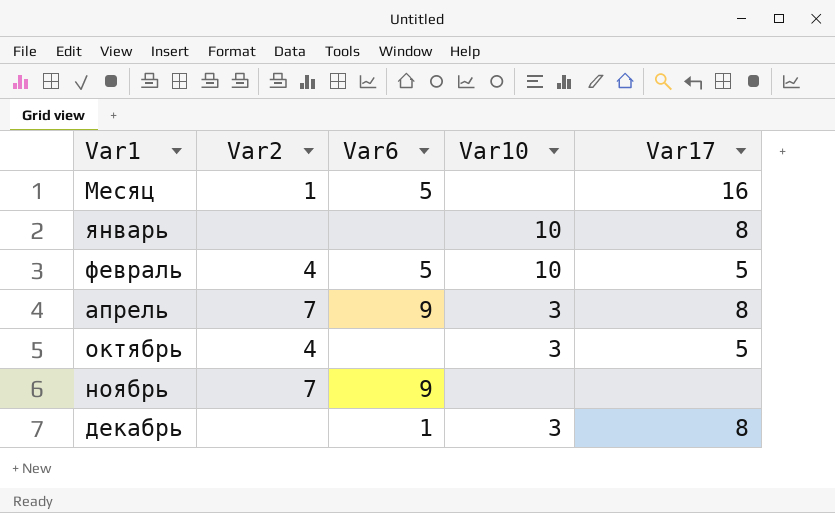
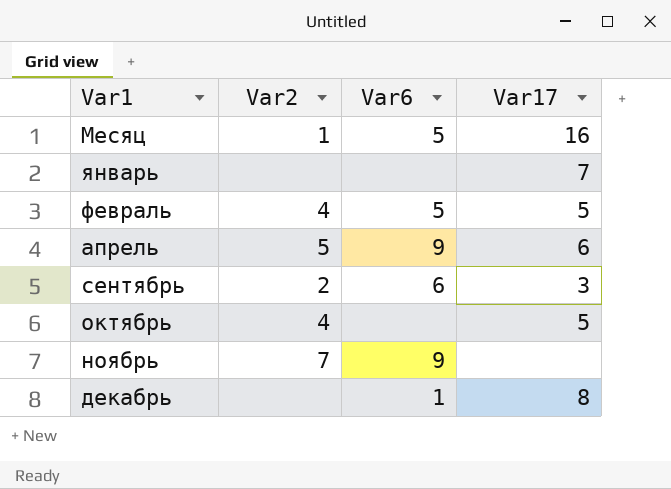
column Var10 | position: 4 -> none
январь | Var17: 8 -> 7
апрель | Var2: 7 -> 5
апрель | Var17: 8 -> 6
row сентябрь: none -> 2 | 6 | 3

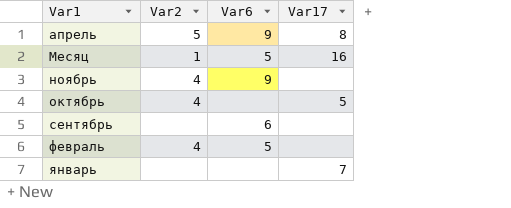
row order: none -> Var1 ascending
row декабрь: none | 1 | 8 -> none
апрель | Var17: 6 -> 8
ноябрь | Var2: 7 -> 4
сентябрь | Var2: 2 -> none
сентябрь | Var17: 3 -> none
февраль | Var17: 5 -> none

